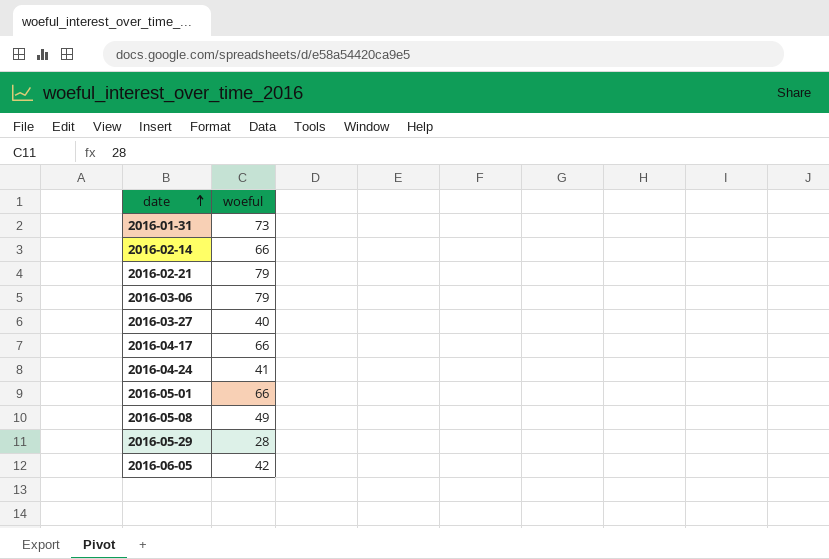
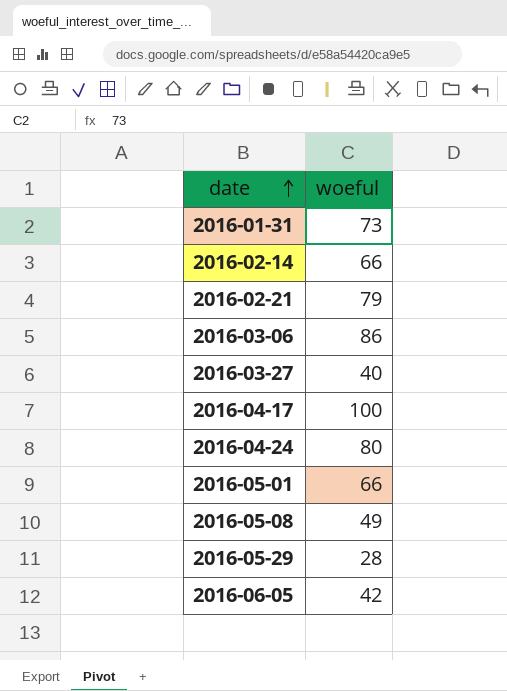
2016-03-06 | woeful: 79 -> 86
2016-04-17 | woeful: 66 -> 100
2016-04-24 | woeful: 41 -> 80

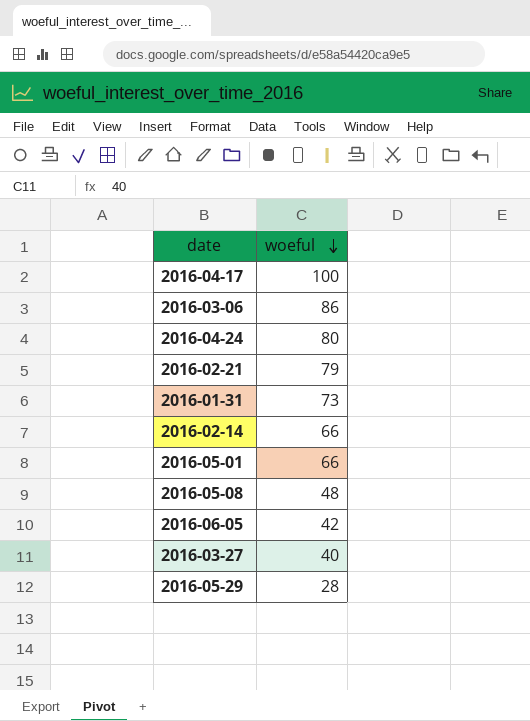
row order: date ascending -> woeful descending
2016-05-08 | woeful: 49 -> 48

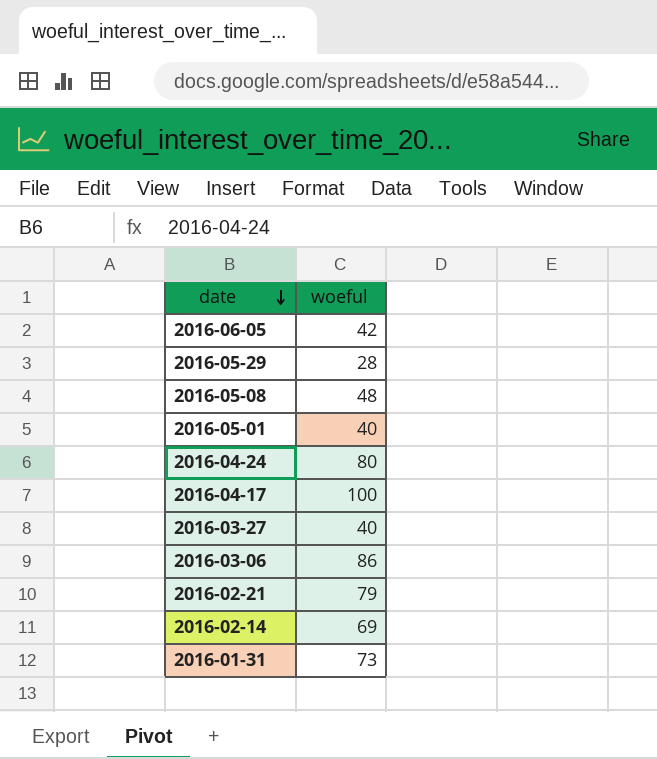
row order: woeful descending -> date descending
2016-05-01 | woeful: 66 -> 40
2016-02-14 | woeful: 66 -> 69

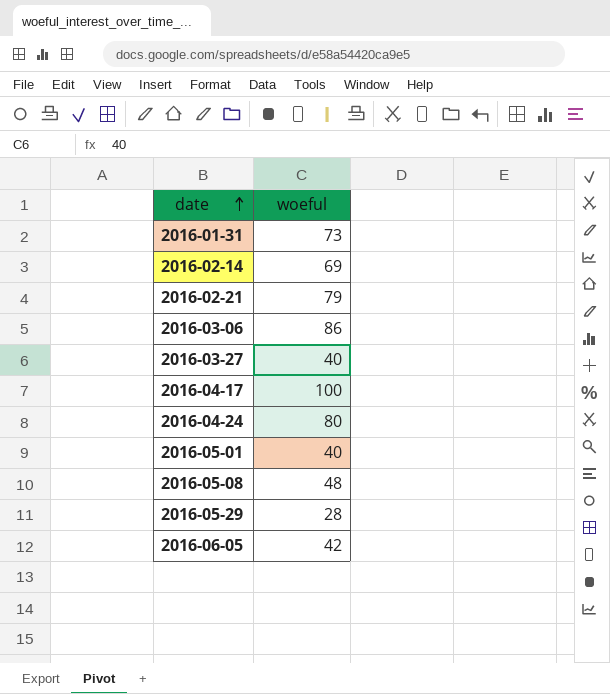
row order: date descending -> date ascending

